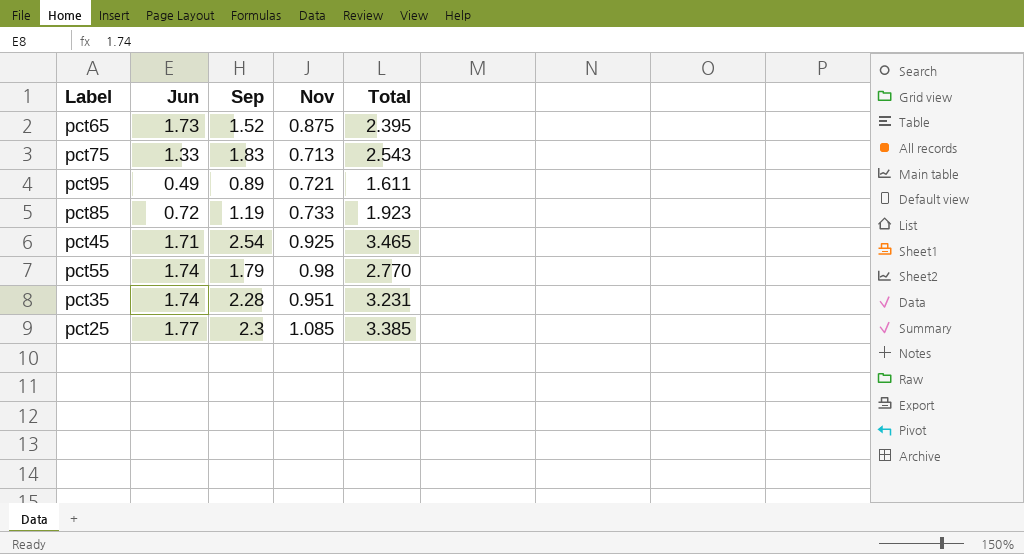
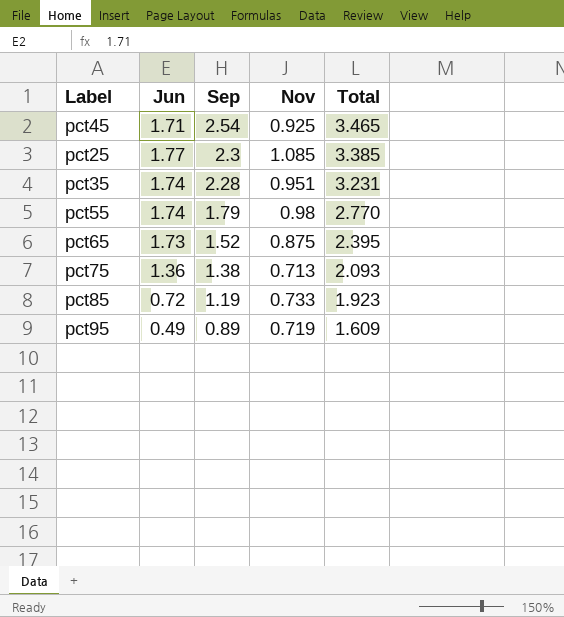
row order: none -> Sep descending
pct75 | Jun: 1.33 -> 1.36
pct75 | Sep: 1.83 -> 1.38
pct75 | Total: 2.543 -> 2.093
pct95 | Nov: 0.721 -> 0.719
pct95 | Total: 1.611 -> 1.609

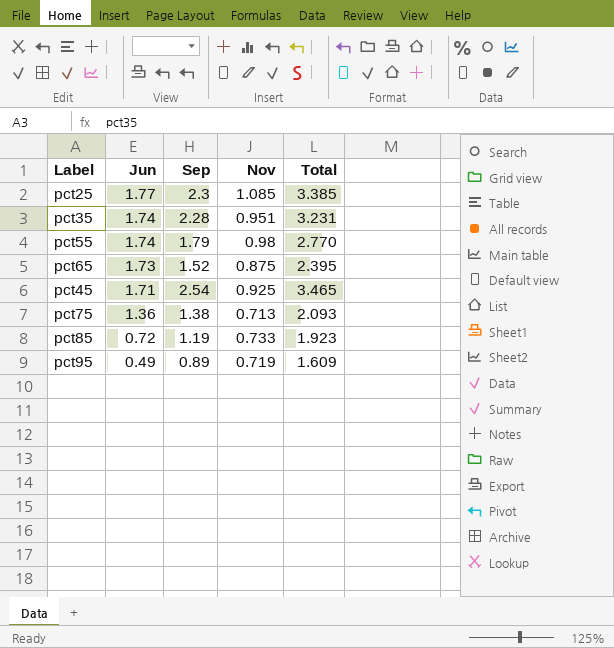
row order: Sep descending -> Jun descending

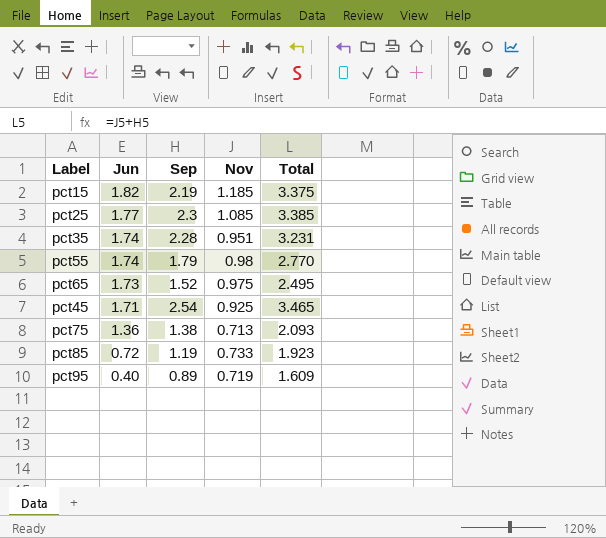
row pct15: none -> 1.82 | 2.19 | 1.185 | 3.375
pct65 | Nov: 0.875 -> 0.975
pct65 | Total: 2.395 -> 2.495
pct95 | Jun: 0.49 -> 0.40

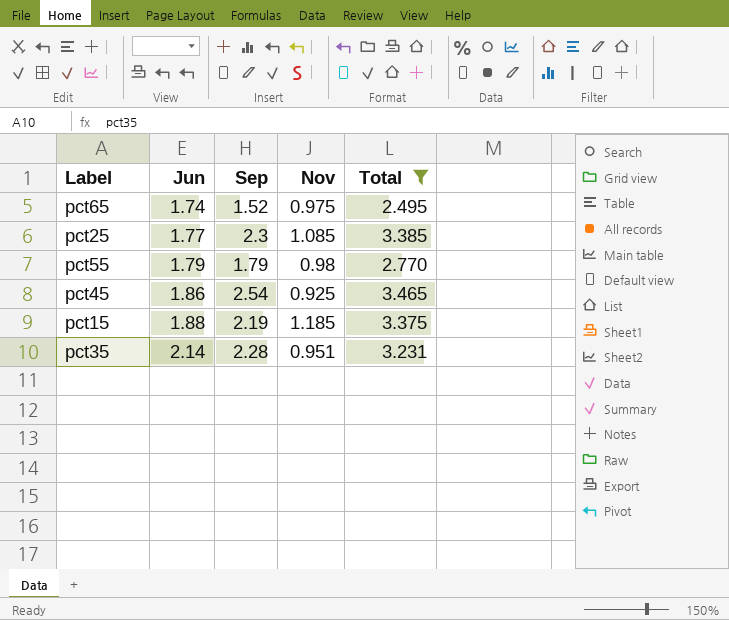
filter: none -> Total >= 2.495
row order: Jun descending -> Jun ascending
pct65 | Jun: 1.73 -> 1.74
pct55 | Jun: 1.74 -> 1.79
pct45 | Jun: 1.71 -> 1.86
pct15 | Jun: 1.82 -> 1.88
pct35 | Jun: 1.74 -> 2.14

